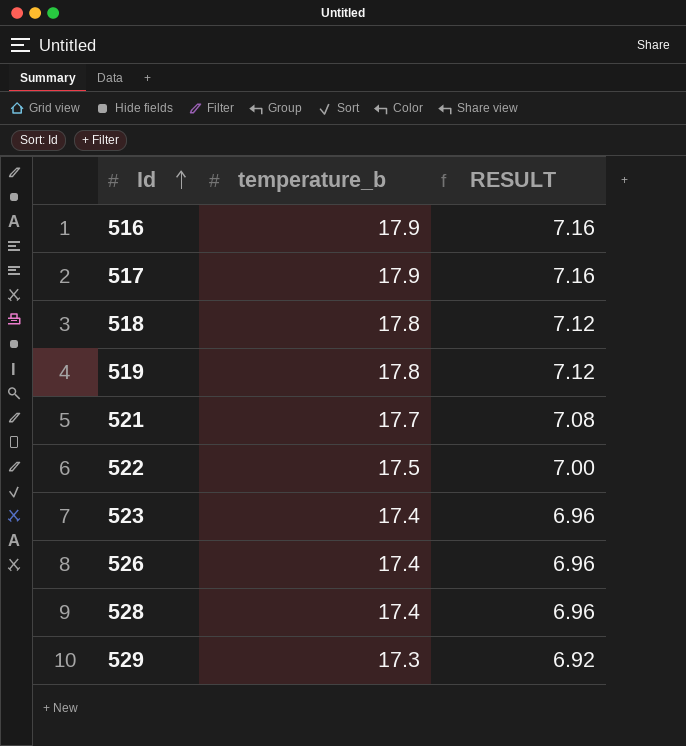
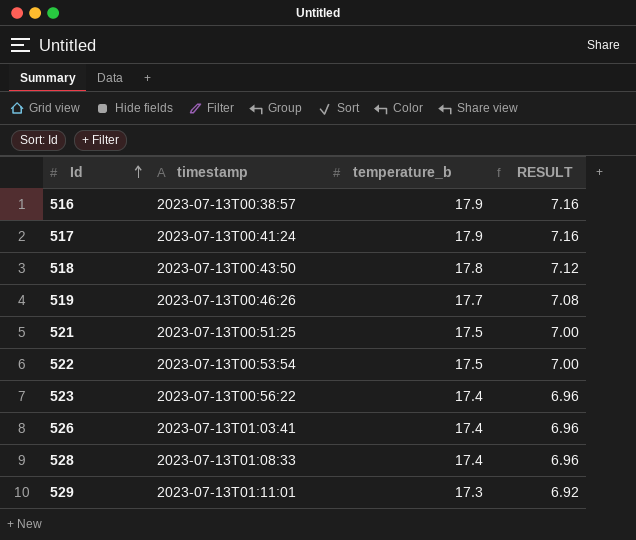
column timestamp | position: none -> 2
519 | temperature_b: 17.8 -> 17.7
519 | RESULT: 7.12 -> 7.08
521 | temperature_b: 17.7 -> 17.5
521 | RESULT: 7.08 -> 7.00

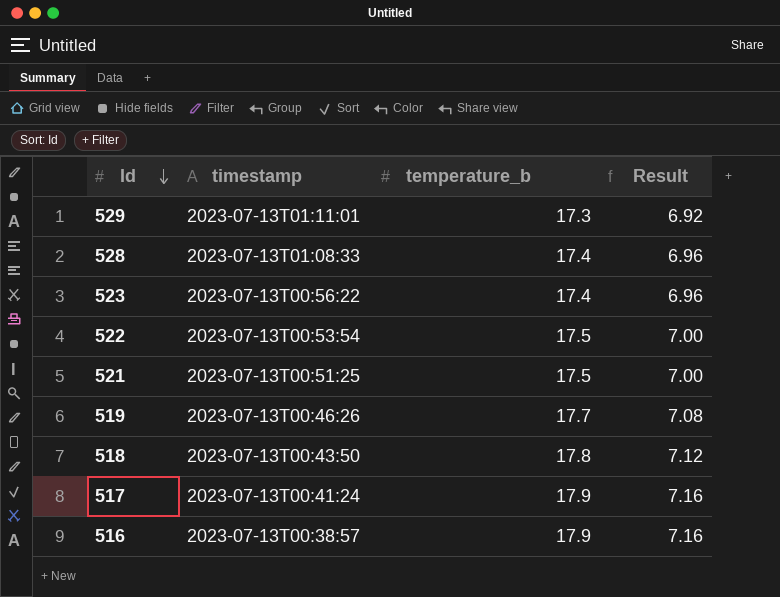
row order: Id ascending -> Id descending
column name: RESULT -> Result
row 526: 2023-07-13T01:03:41 | 17.4 | 6.96 -> none

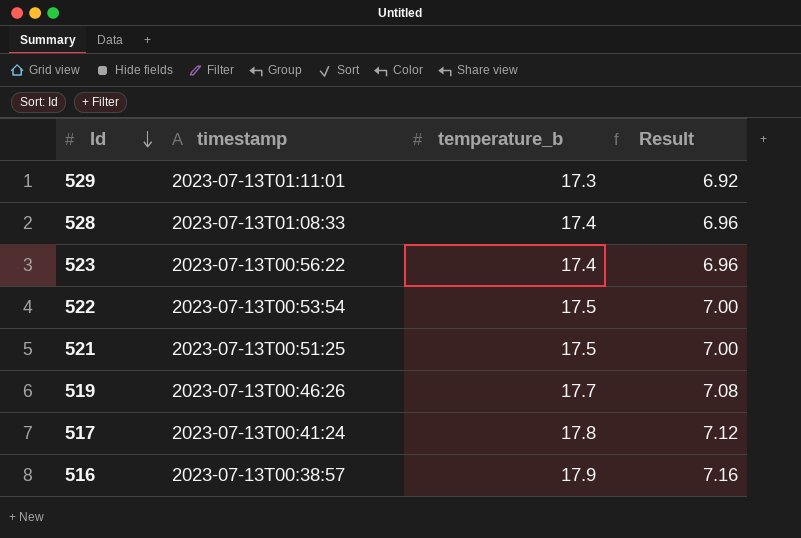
row 518: 2023-07-13T00:43:50 | 17.8 | 7.12 -> none
517 | temperature_b: 17.9 -> 17.8
517 | Result: 7.16 -> 7.12

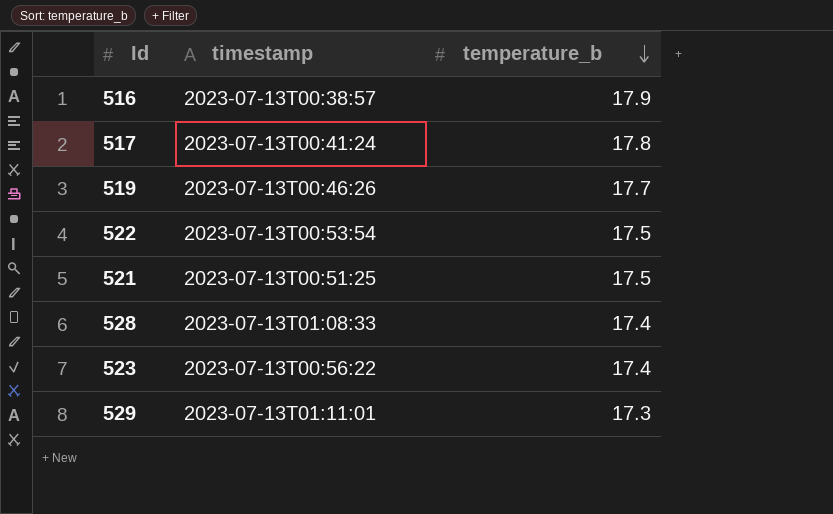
row order: Id descending -> temperature_b descending
column Result | formula: [temperature_b] * 0.4 -> none

